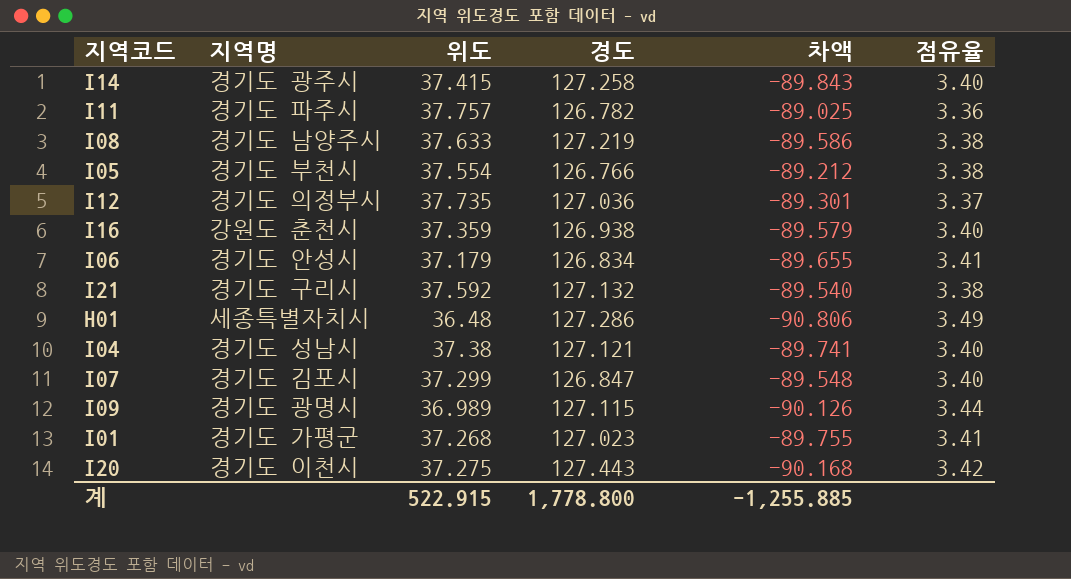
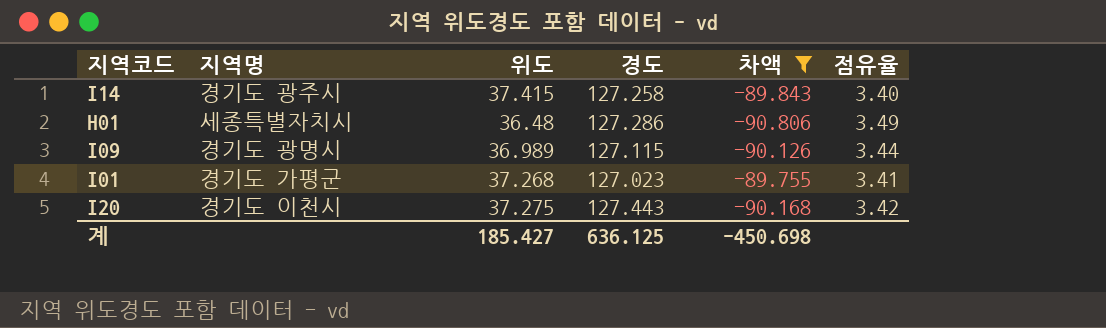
filter: none -> 차액 <= -89.755
계 | 위도: 522.915 -> 185.427
계 | 경도: 1,778.800 -> 636.125
계 | 차액: -1,255.885 -> -450.698

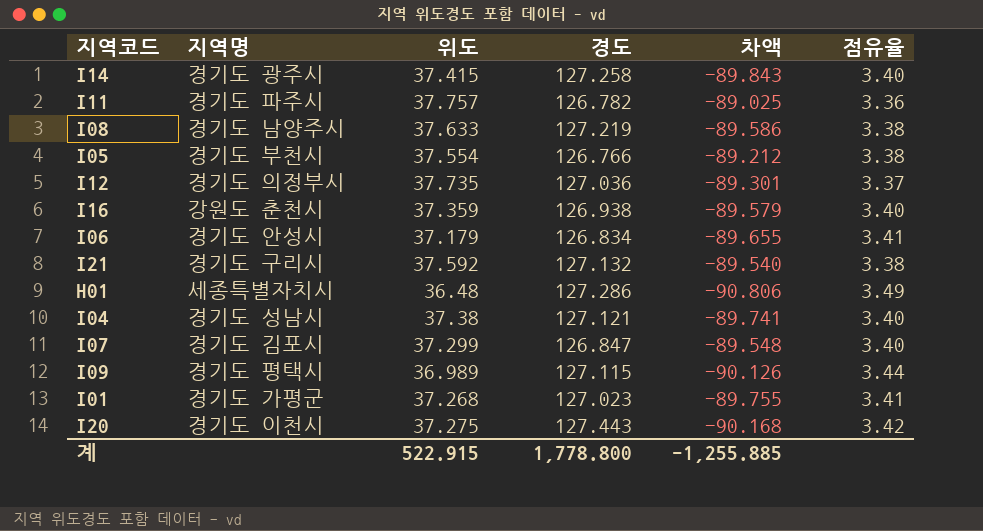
filter: 차액 <= -89.755 -> none
I09 | 지역명: 경기도 광명시 -> 경기도 평택시
계 | 위도: 185.427 -> 522.915
계 | 경도: 636.125 -> 1,778.800
계 | 차액: -450.698 -> -1,255.885

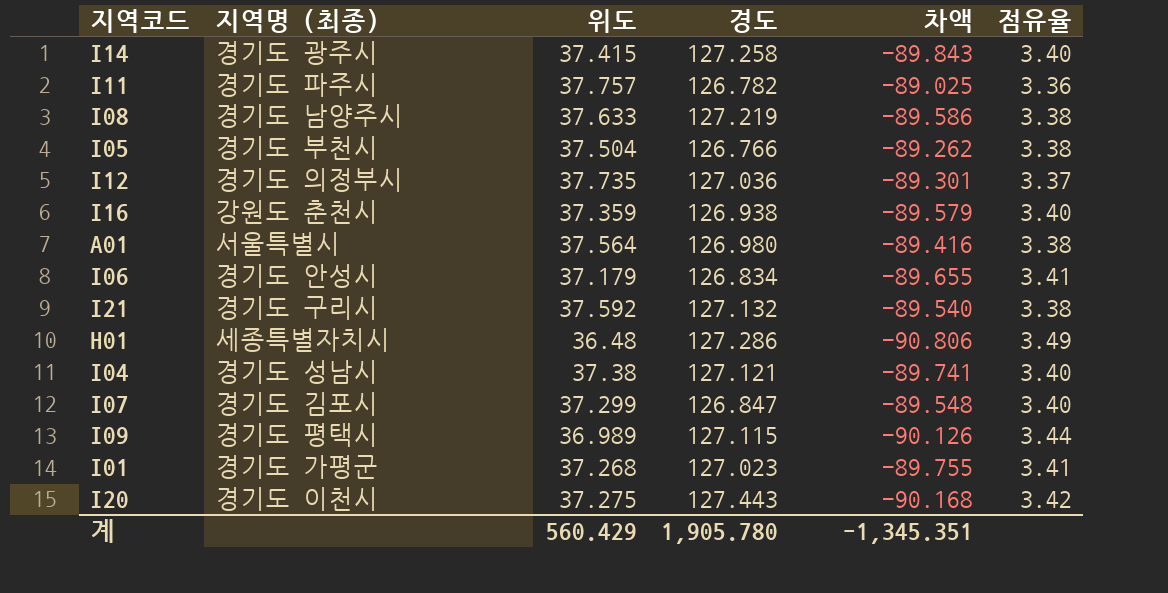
column name: 지역명 -> 지역명 (최종)
I05 | 위도: 37.554 -> 37.504
I05 | 차액: -89.212 -> -89.262
row A01: none -> 서울특별시 | 37.564 | 126.980 | -89.416 | 3.38
계 | 위도: 522.915 -> 560.429
계 | 경도: 1,778.800 -> 1,905.780
계 | 차액: -1,255.885 -> -1,345.351

